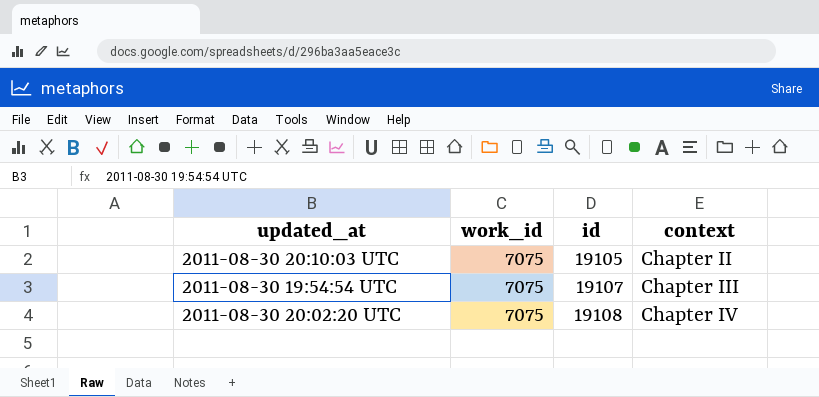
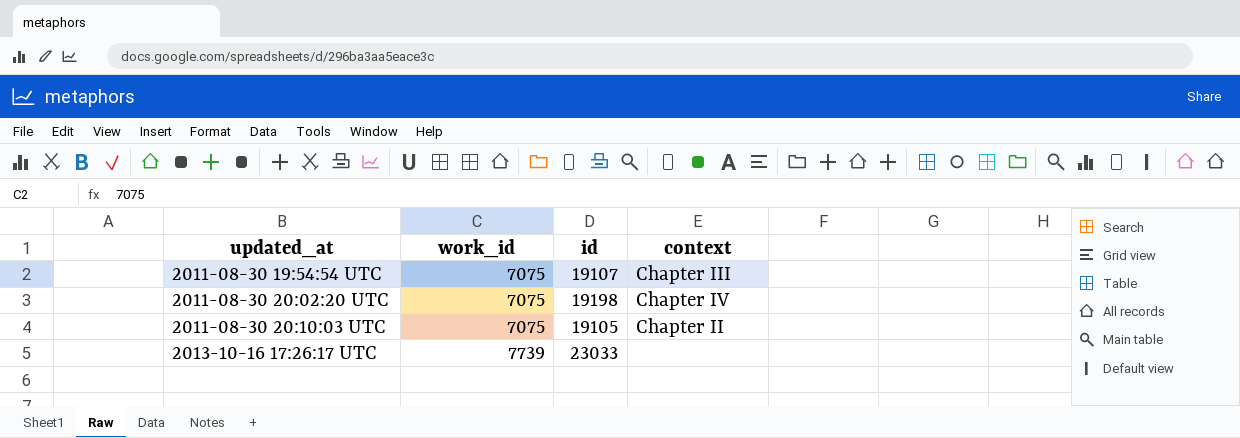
row order: id ascending -> updated_at ascending
2011-08-30 20:02:20 UTC | id: 19108 -> 19198
row 2013-10-16 17:26:17 UTC: none -> 7739 | 23033 | none

